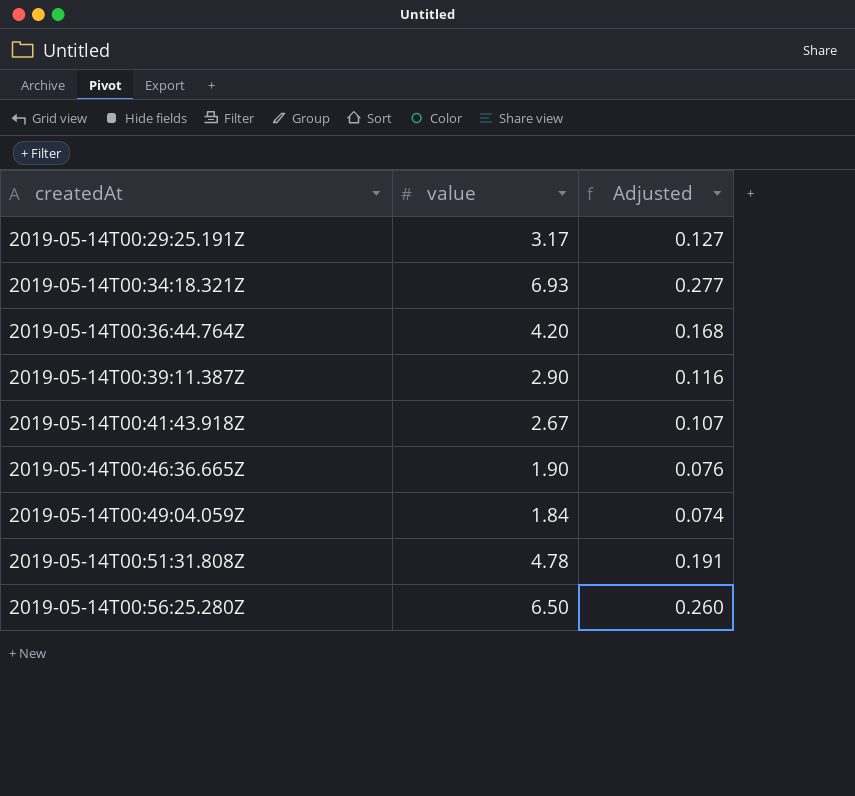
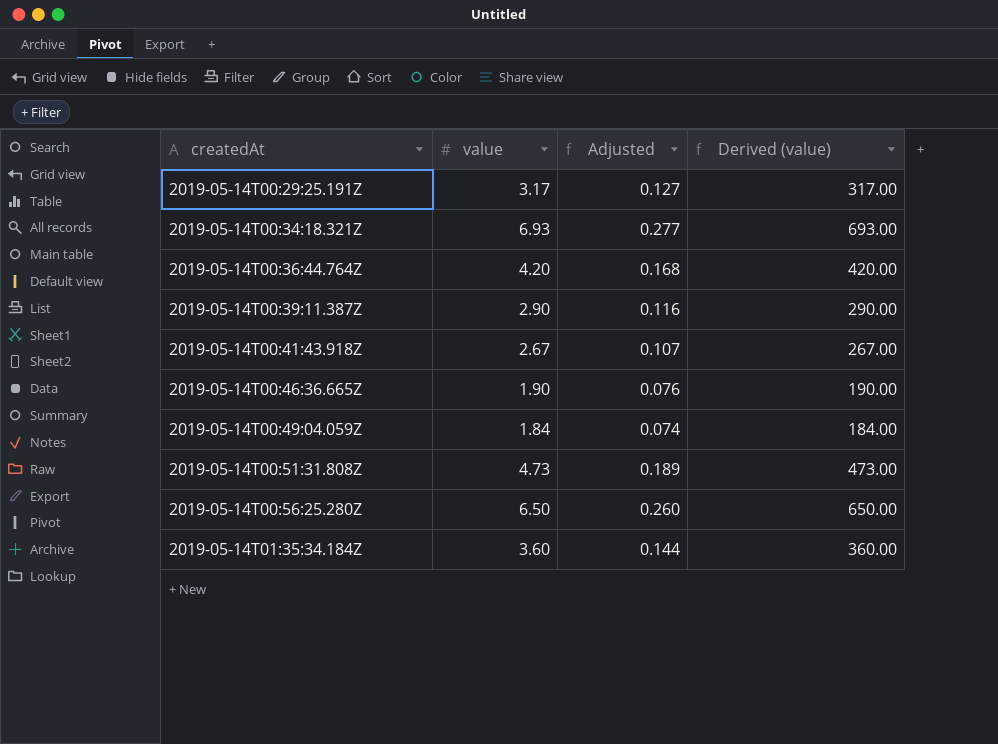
column Derived (value) | formula: none -> [value] * 100
2019-05-14T00:51:31.808Z | value: 4.78 -> 4.73
2019-05-14T00:51:31.808Z | Adjusted: 0.191 -> 0.189
row 2019-05-14T01:35:34.184Z: none -> 3.60 | 0.144 | 360.00

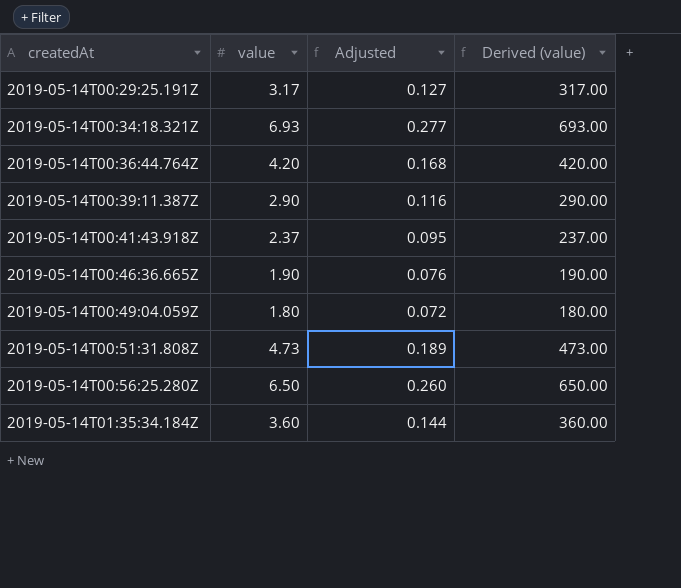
2019-05-14T00:41:43.918Z | value: 2.67 -> 2.37
2019-05-14T00:41:43.918Z | Adjusted: 0.107 -> 0.095
2019-05-14T00:41:43.918Z | Derived (value): 267.00 -> 237.00
2019-05-14T00:49:04.059Z | value: 1.84 -> 1.80
2019-05-14T00:49:04.059Z | Adjusted: 0.074 -> 0.072
2019-05-14T00:49:04.059Z | Derived (value): 184.00 -> 180.00

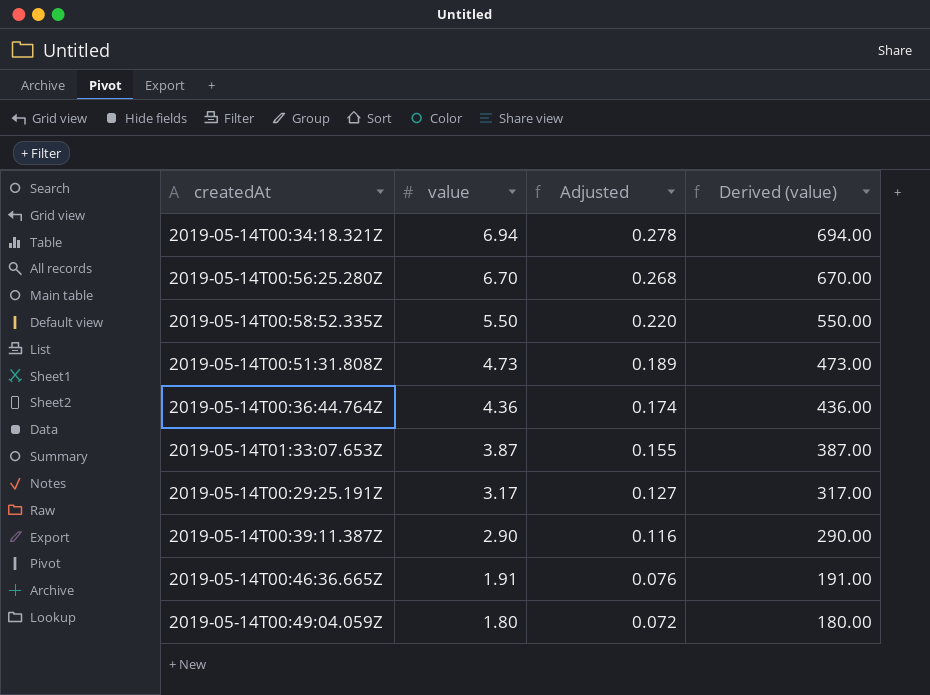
row order: createdAt ascending -> value descending
row 2019-05-14T00:41:43.918Z: 2.37 | 0.095 | 237.00 -> none
row 2019-05-14T01:35:34.184Z: 3.60 | 0.144 | 360.00 -> none
2019-05-14T00:34:18.321Z | value: 6.93 -> 6.94
2019-05-14T00:34:18.321Z | Adjusted: 0.277 -> 0.278
2019-05-14T00:34:18.321Z | Derived (value): 693.00 -> 694.00
2019-05-14T00:56:25.280Z | value: 6.50 -> 6.70
2019-05-14T00:56:25.280Z | Adjusted: 0.260 -> 0.268
2019-05-14T00:56:25.280Z | Derived (value): 650.00 -> 670.00
row 2019-05-14T00:58:52.335Z: none -> 5.50 | 0.220 | 550.00
2019-05-14T00:36:44.764Z | value: 4.20 -> 4.36
2019-05-14T00:36:44.764Z | Adjusted: 0.168 -> 0.174
2019-05-14T00:36:44.764Z | Derived (value): 420.00 -> 436.00
row 2019-05-14T01:33:07.653Z: none -> 3.87 | 0.155 | 387.00
2019-05-14T00:46:36.665Z | value: 1.90 -> 1.91
2019-05-14T00:46:36.665Z | Derived (value): 190.00 -> 191.00

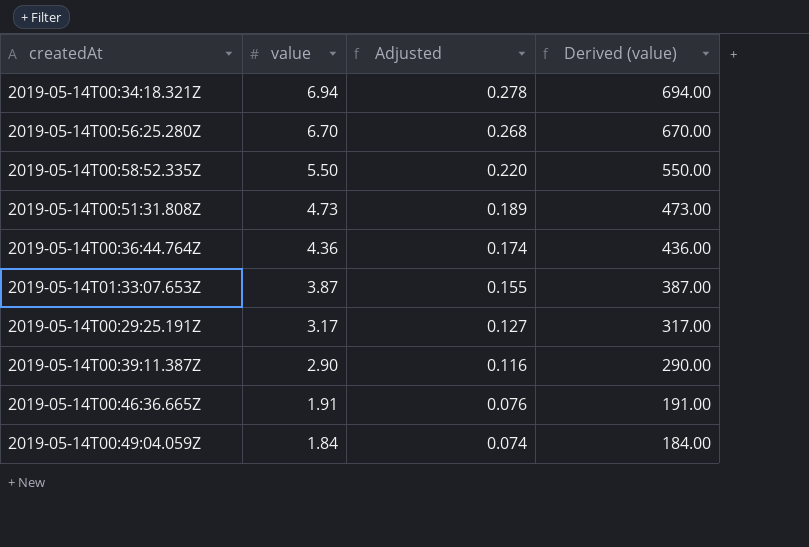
2019-05-14T00:49:04.059Z | value: 1.80 -> 1.84
2019-05-14T00:49:04.059Z | Adjusted: 0.072 -> 0.074
2019-05-14T00:49:04.059Z | Derived (value): 180.00 -> 184.00

